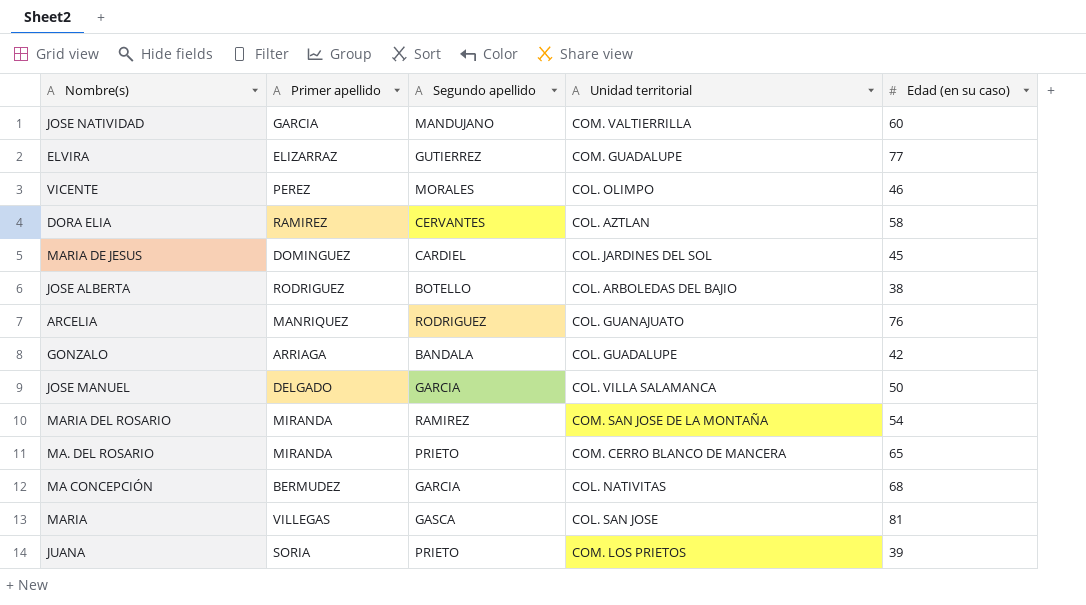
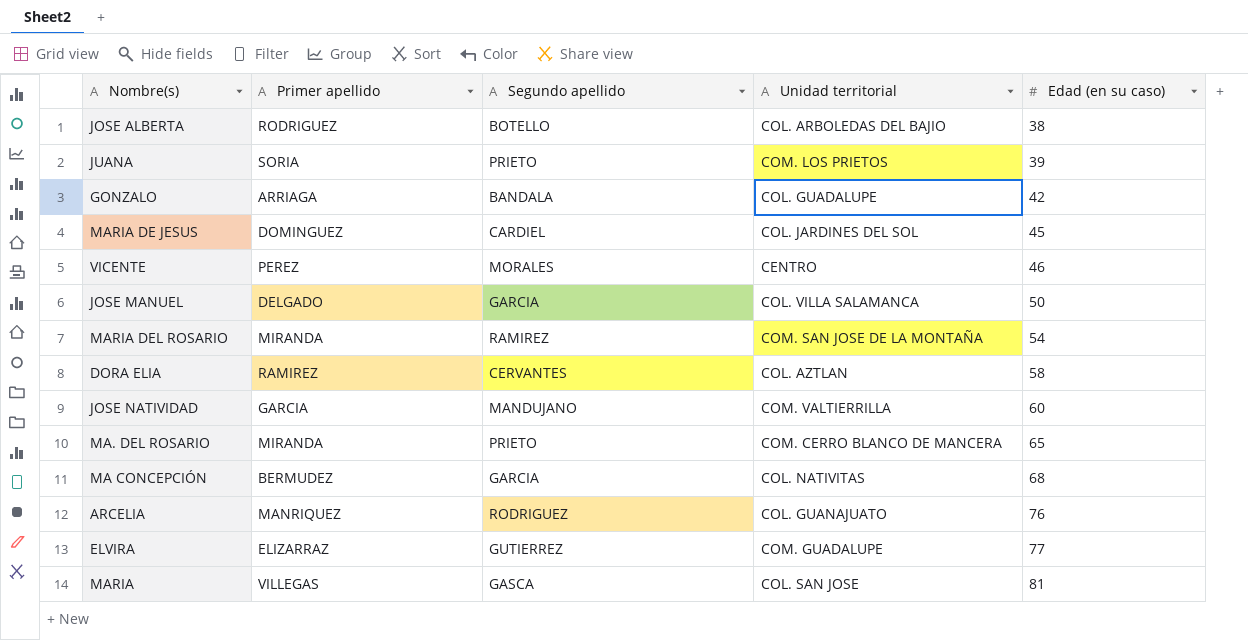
row order: none -> Edad (en su caso) ascending
VICENTE | Unidad territorial: COL. OLIMPO -> CENTRO

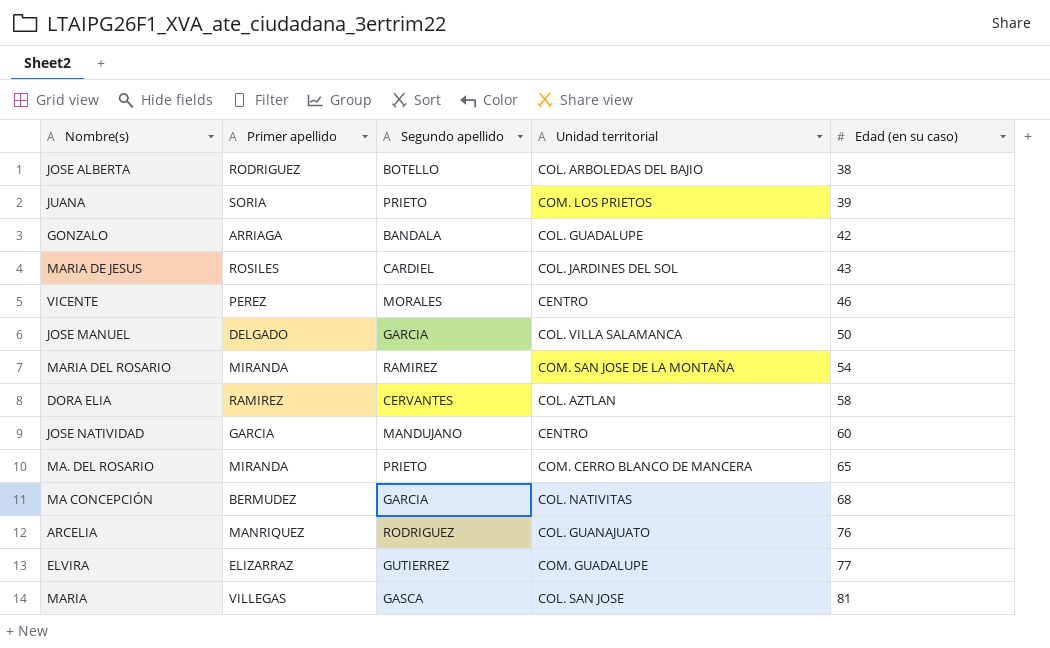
MARIA DE JESUS | Primer apellido: DOMINGUEZ -> ROSILES
MARIA DE JESUS | Edad (en su caso): 45 -> 43
JOSE NATIVIDAD | Unidad territorial: COM. VALTIERRILLA -> CENTRO

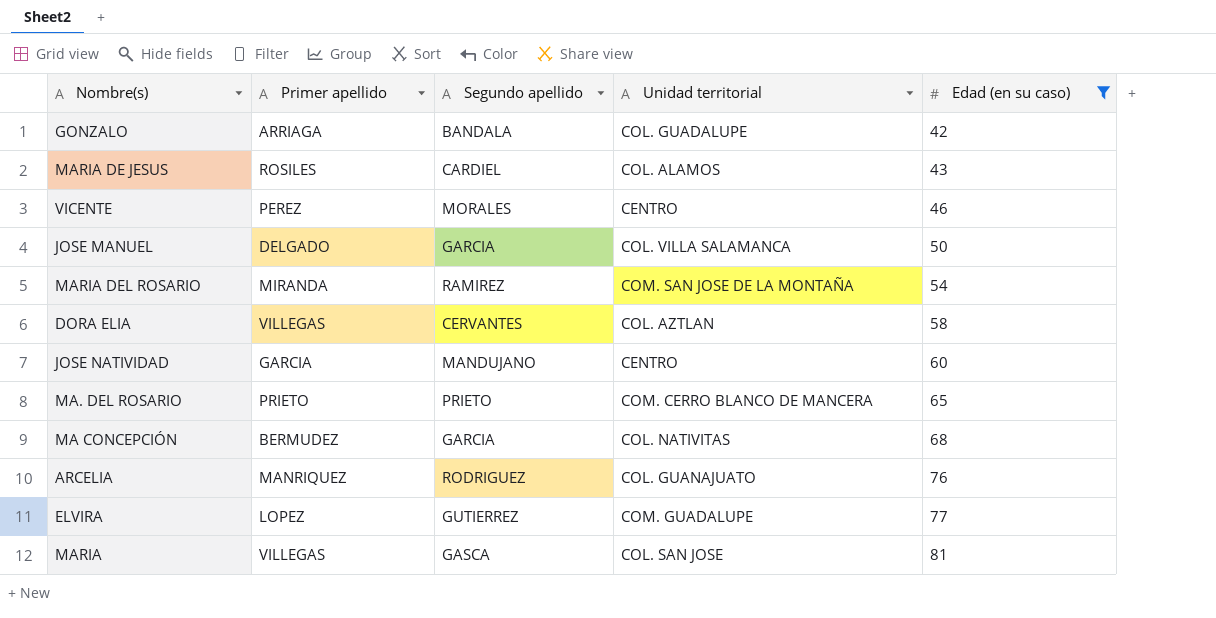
filter: none -> Edad (en su caso) >= 42
MARIA DE JESUS | Unidad territorial: COL. JARDINES DEL SOL -> COL. ALAMOS
DORA ELIA | Primer apellido: RAMIREZ -> VILLEGAS
MA. DEL ROSARIO | Primer apellido: MIRANDA -> PRIETO
ELVIRA | Primer apellido: ELIZARRAZ -> LOPEZ

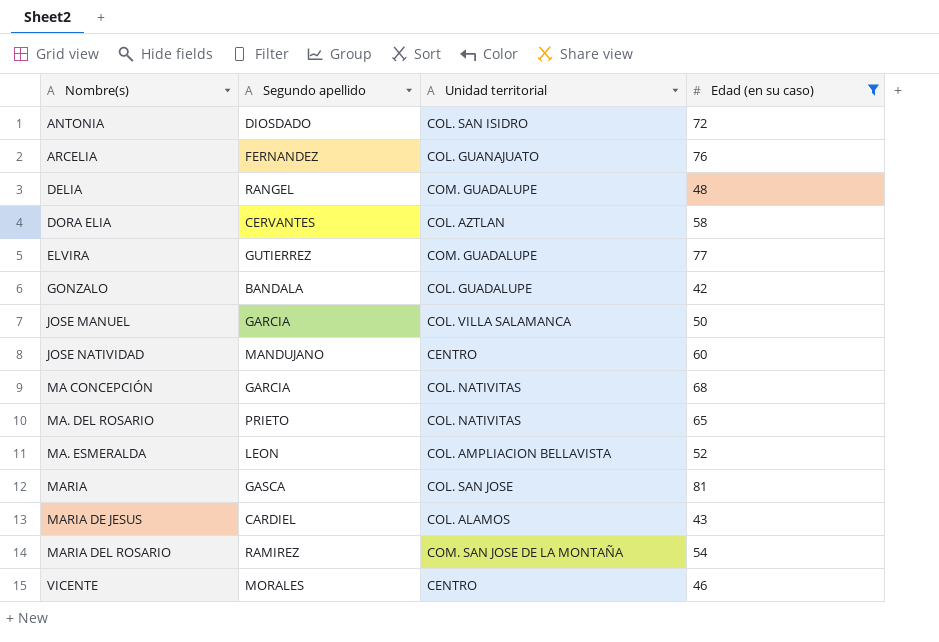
row order: Edad (en su caso) ascending -> Nombre(s) ascending
column Primer apellido | position: 2 -> none
row ANTONIA: none -> DIOSDADO | COL. SAN ISIDRO | 72
ARCELIA | Segundo apellido: RODRIGUEZ -> FERNANDEZ
row DELIA: none -> RANGEL | COM. GUADALUPE | 48
MA. DEL ROSARIO | Unidad territorial: COM. CERRO BLANCO DE MANCERA -> COL. NATIVITAS
row MA. ESMERALDA: none -> LEON | COL. AMPLIACION BELLAVISTA | 52

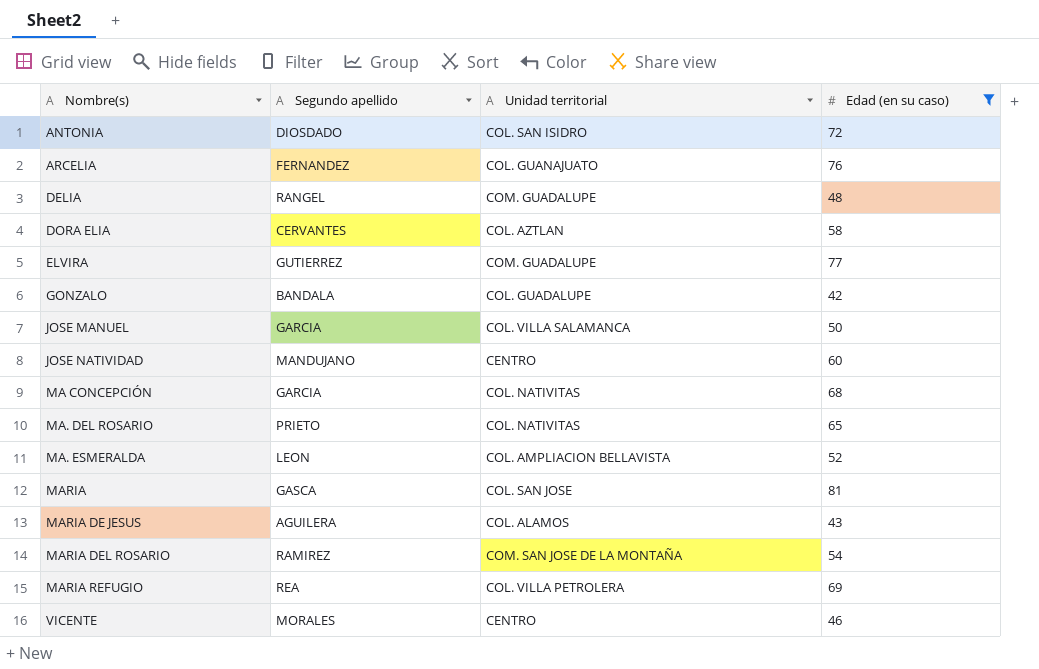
MARIA DE JESUS | Segundo apellido: CARDIEL -> AGUILERA
row MARIA REFUGIO: none -> REA | COL. VILLA PETROLERA | 69

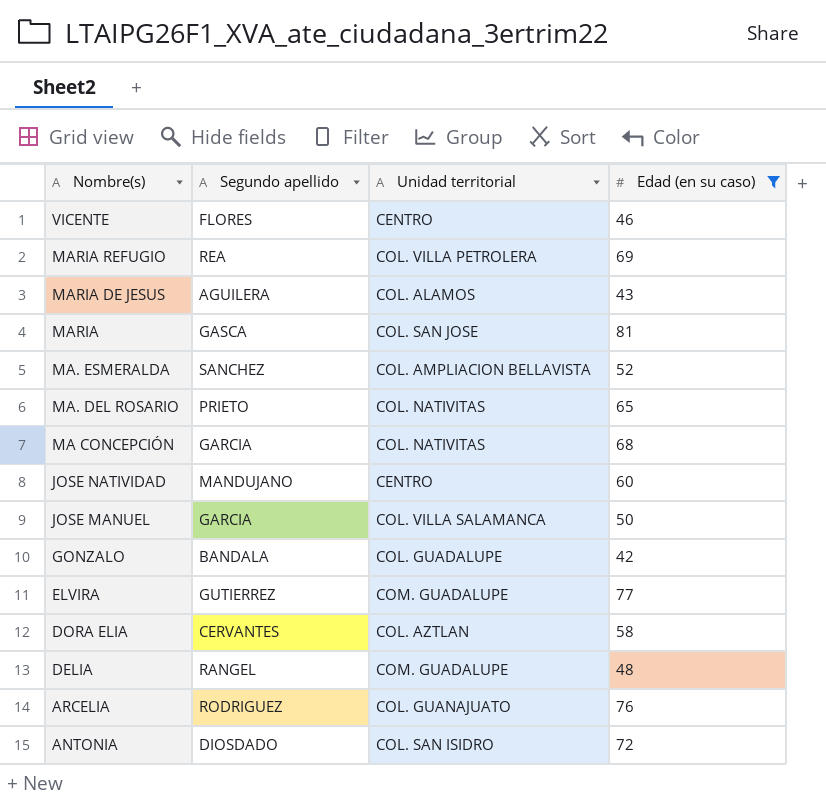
row order: Nombre(s) ascending -> Nombre(s) descending
row MARIA DEL ROSARIO: RAMIREZ | COM. SAN JOSE DE LA MONTAÑA | 54 -> none
VICENTE | Segundo apellido: MORALES -> FLORES
MA. ESMERALDA | Segundo apellido: LEON -> SANCHEZ
ARCELIA | Segundo apellido: FERNANDEZ -> RODRIGUEZ

